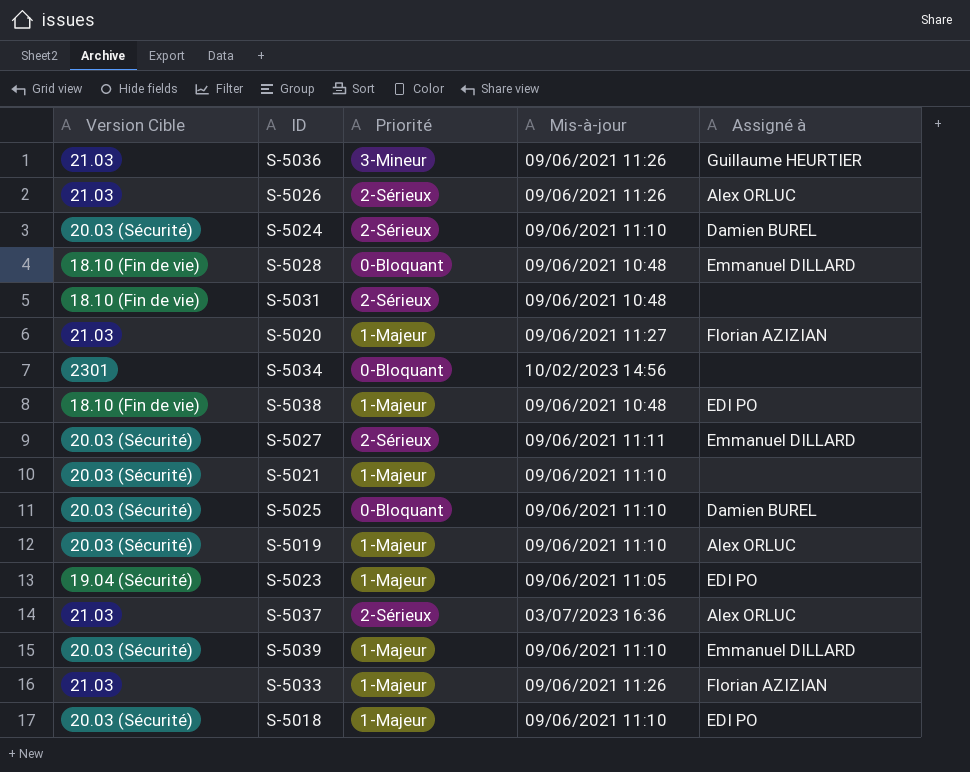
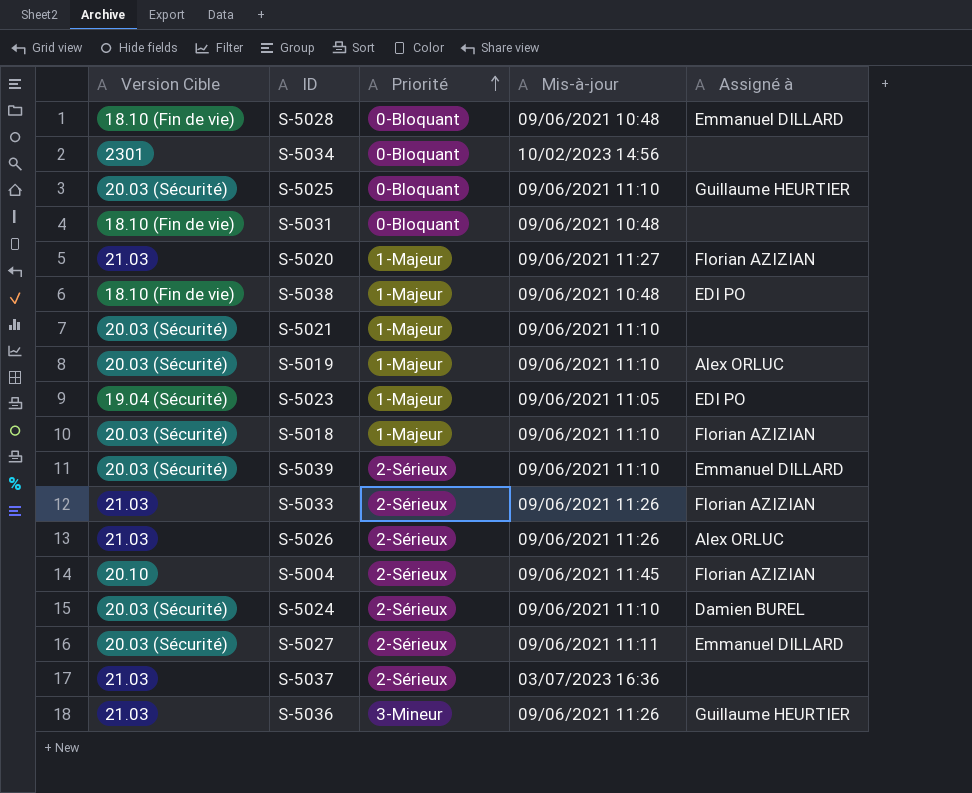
row order: none -> Priorité ascending
S-5025 | Assigné à: Damien BUREL -> Guillaume HEURTIER
S-5031 | Priorité: 2-Sérieux -> 0-Bloquant
S-5018 | Assigné à: EDI PO -> Florian AZIZIAN
S-5039 | Priorité: 1-Majeur -> 2-Sérieux
S-5033 | Priorité: 1-Majeur -> 2-Sérieux
row S-5004: none -> 20.10 | 2-Sérieux | 09/06/2021 11:45 | Florian AZIZIAN
S-5037 | Assigné à: Alex ORLUC -> none

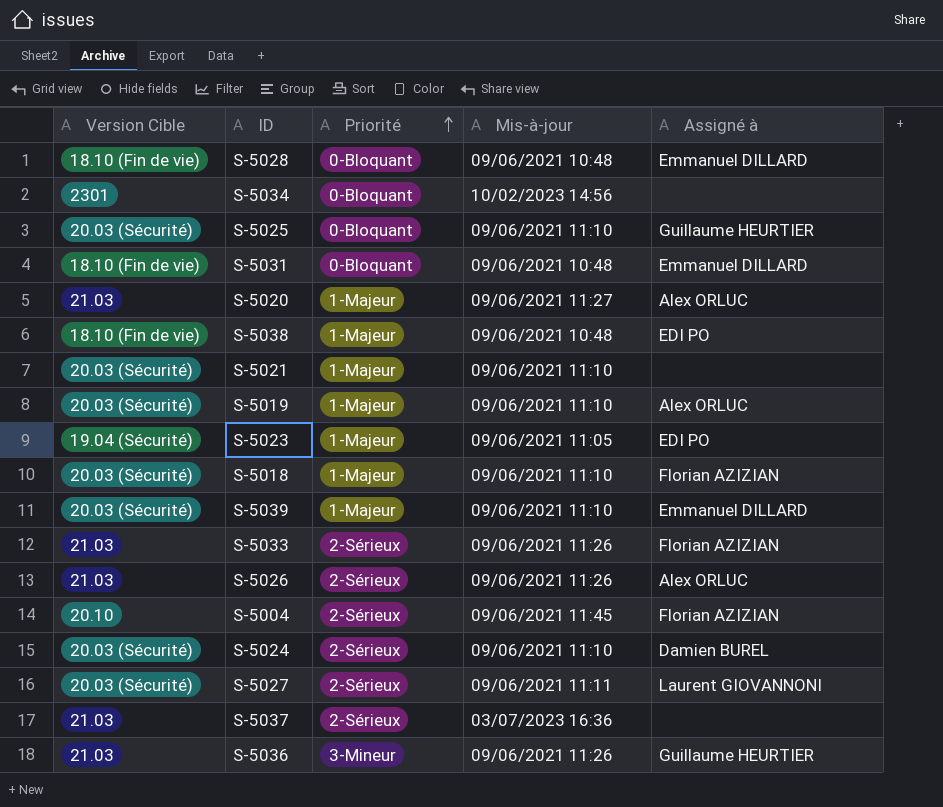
S-5031 | Assigné à: none -> Emmanuel DILLARD
S-5020 | Assigné à: Florian AZIZIAN -> Alex ORLUC
S-5039 | Priorité: 2-Sérieux -> 1-Majeur
S-5027 | Assigné à: Emmanuel DILLARD -> Laurent GIOVANNONI

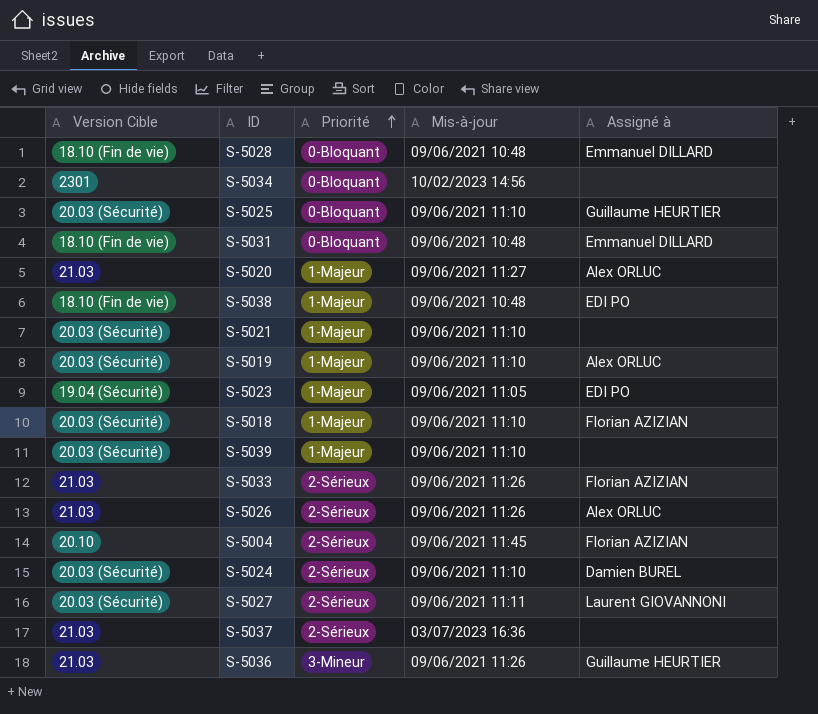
S-5039 | Assigné à: Emmanuel DILLARD -> none

